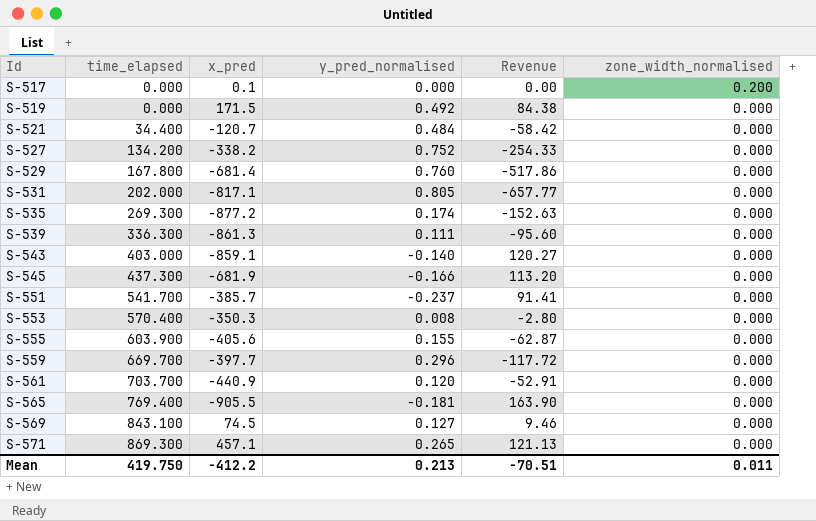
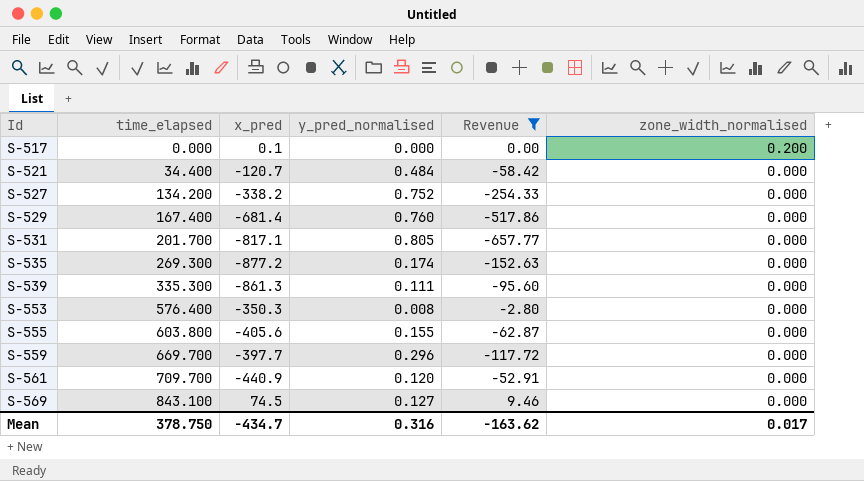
filter: none -> Revenue <= 9.46
S-529 | time_elapsed: 167.800 -> 167.400
S-531 | time_elapsed: 202.000 -> 201.700
S-539 | time_elapsed: 336.300 -> 335.300
S-553 | time_elapsed: 570.400 -> 576.400
S-555 | time_elapsed: 603.900 -> 603.800
S-561 | time_elapsed: 703.700 -> 709.700
Mean | time_elapsed: 419.750 -> 378.750
Mean | x_pred: -412.2 -> -434.7
Mean | y_pred_normalised: 0.213 -> 0.316
Mean | Revenue: -70.51 -> -163.62
Mean | zone_width_normalised: 0.011 -> 0.017

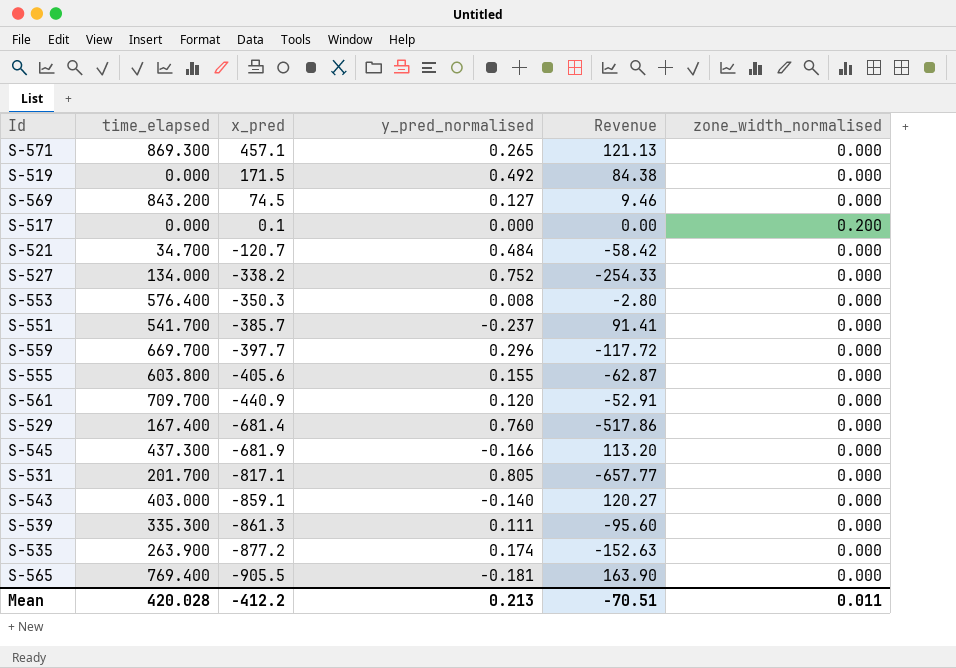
filter: Revenue <= 9.46 -> none
row order: Id ascending -> x_pred descending
S-569 | time_elapsed: 843.100 -> 843.200
S-521 | time_elapsed: 34.400 -> 34.700
S-527 | time_elapsed: 134.200 -> 134.000
S-535 | time_elapsed: 269.300 -> 263.900
Mean | time_elapsed: 378.750 -> 420.028
Mean | x_pred: -434.7 -> -412.2
Mean | y_pred_normalised: 0.316 -> 0.213
Mean | Revenue: -163.62 -> -70.51
Mean | zone_width_normalised: 0.017 -> 0.011

